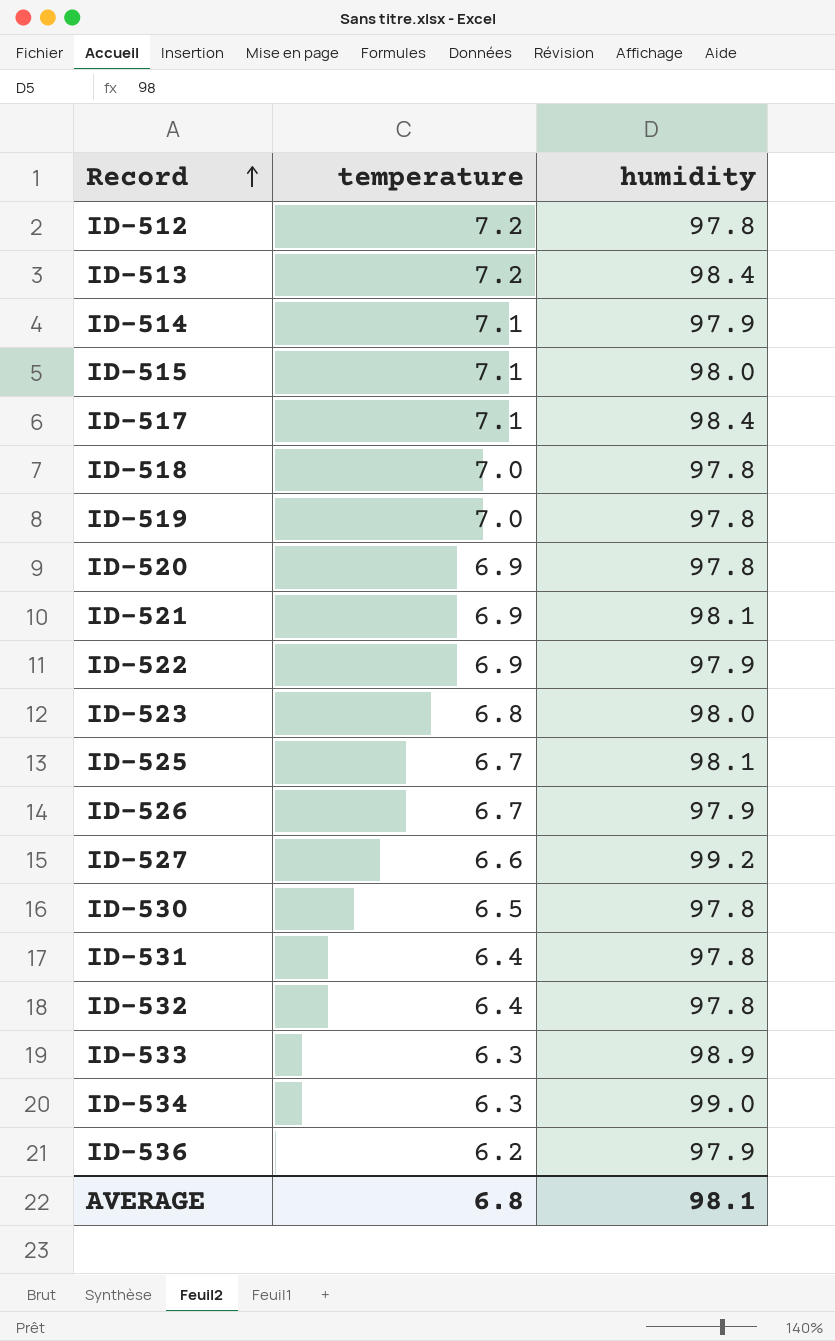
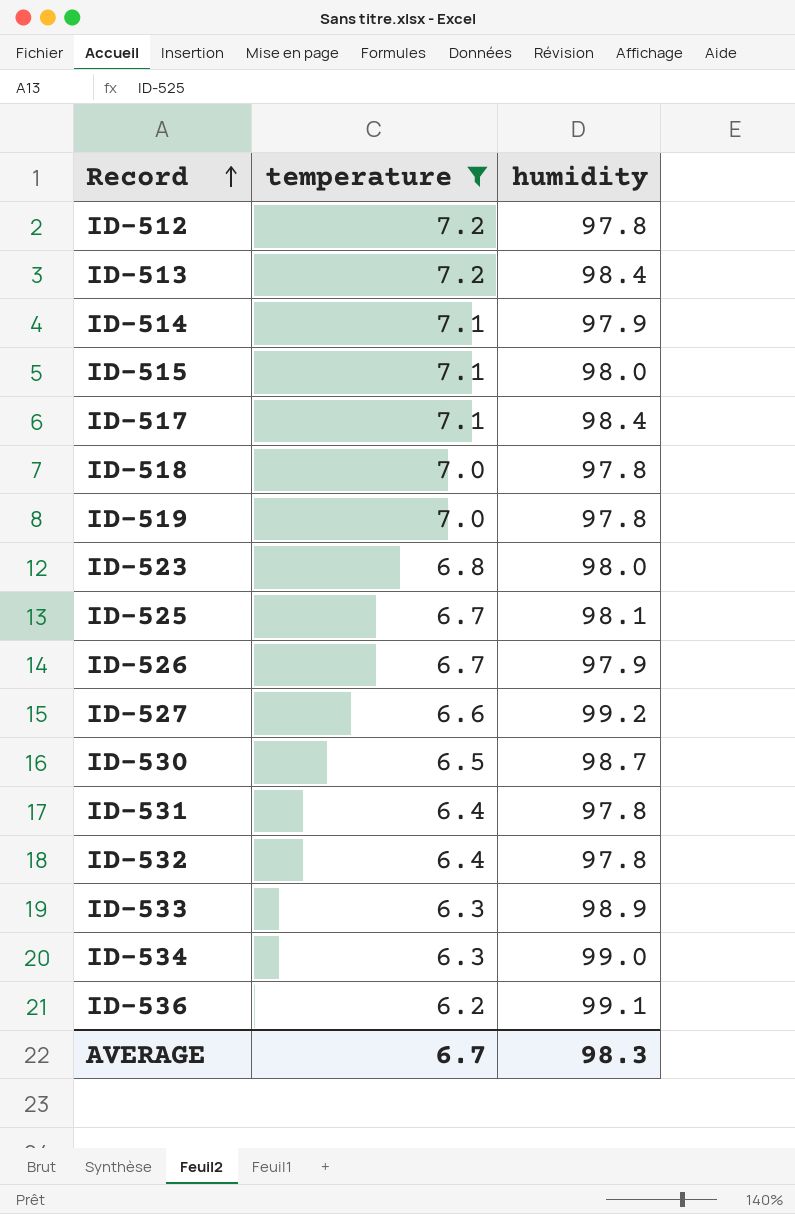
filter: none -> temperature != 6.9
ID-530 | humidity: 97.8 -> 98.7
ID-536 | humidity: 97.9 -> 99.1
AVERAGE | temperature: 6.8 -> 6.7
AVERAGE | humidity: 98.1 -> 98.3

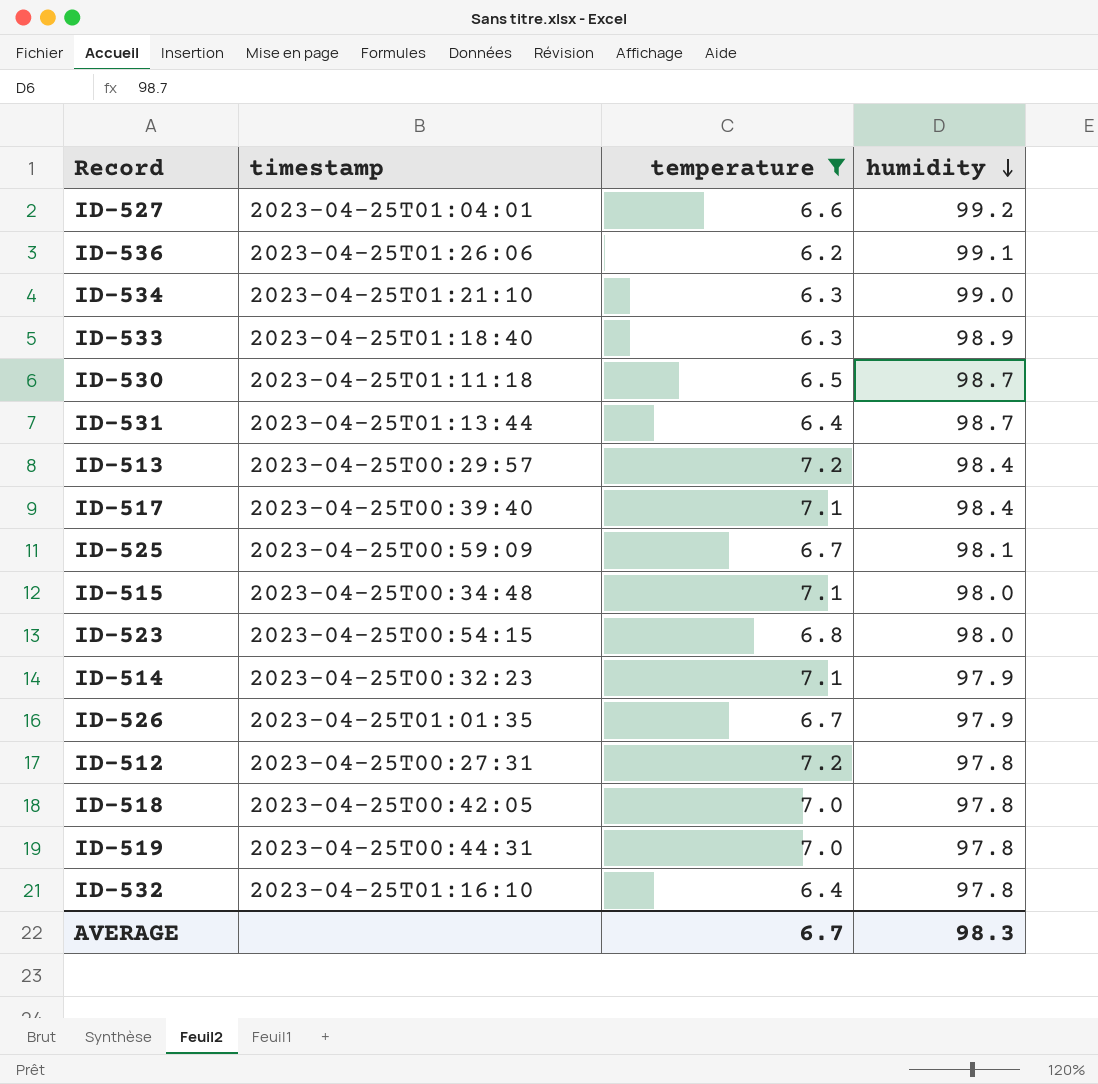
row order: Record ascending -> humidity descending
column timestamp | position: none -> 2
ID-531 | humidity: 97.8 -> 98.7

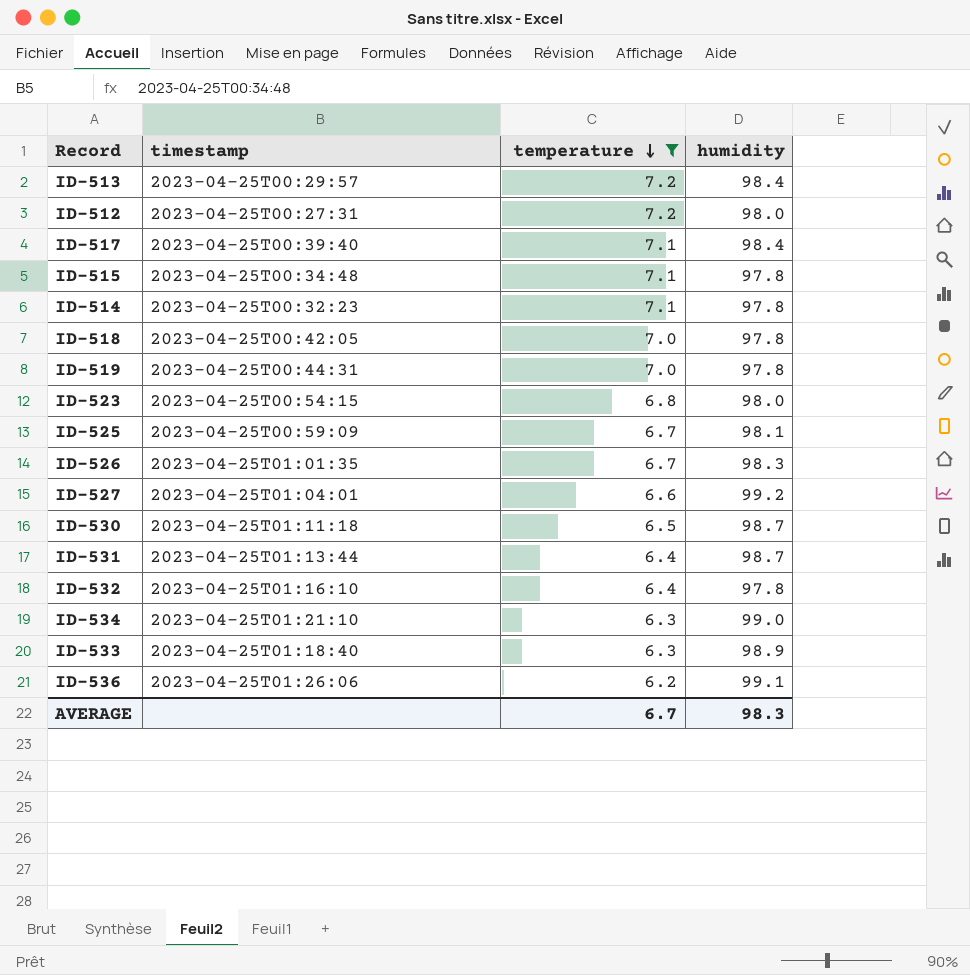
row order: humidity descending -> temperature descending
ID-512 | humidity: 97.8 -> 98.0
ID-515 | humidity: 98.0 -> 97.8
ID-514 | humidity: 97.9 -> 97.8
ID-526 | humidity: 97.9 -> 98.3

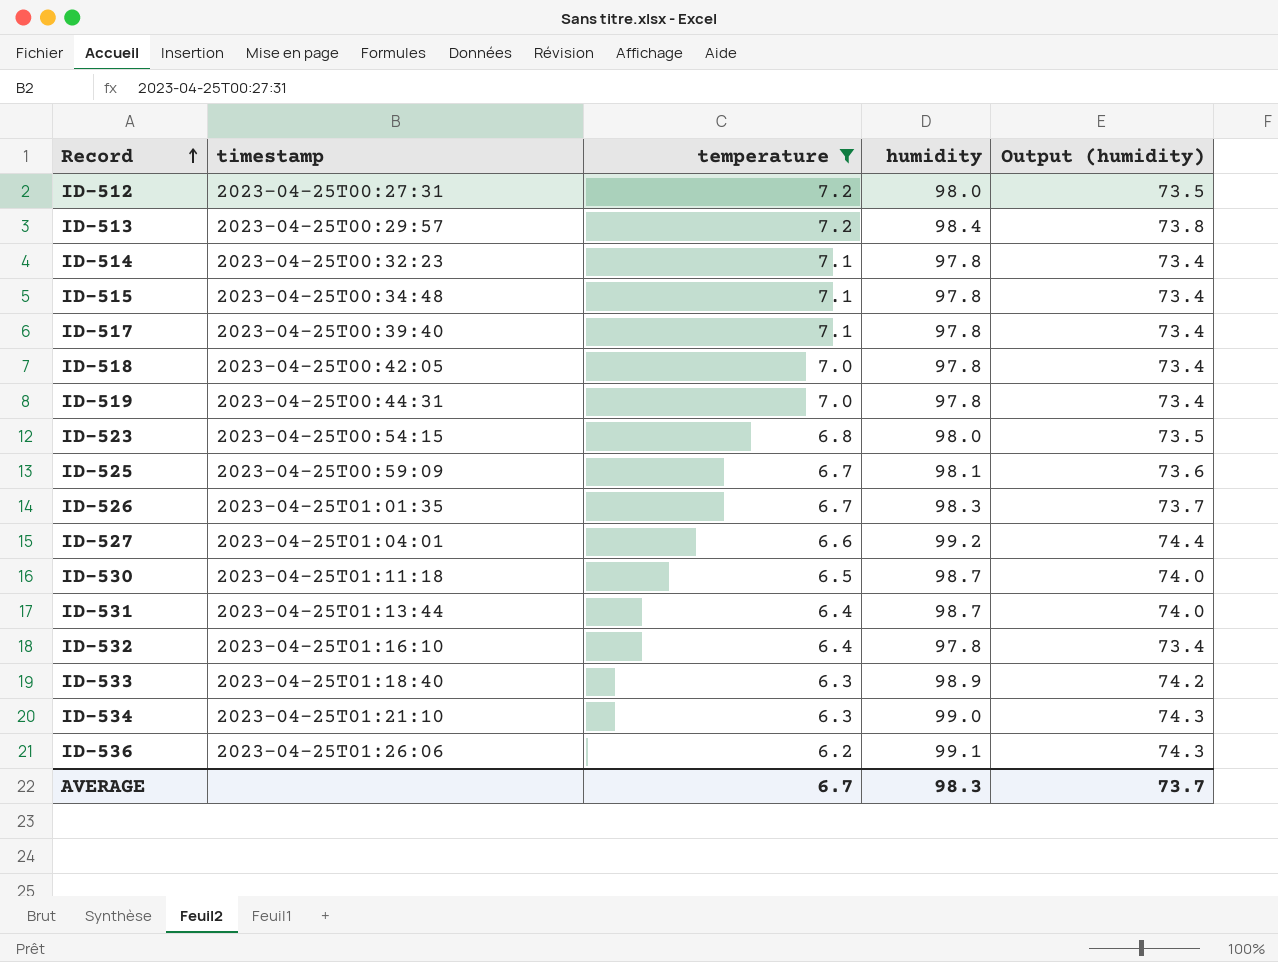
row order: temperature descending -> Record ascending
column Output (humidity) | formula: none -> [humidity] * 0.75
ID-517 | humidity: 98.4 -> 97.8

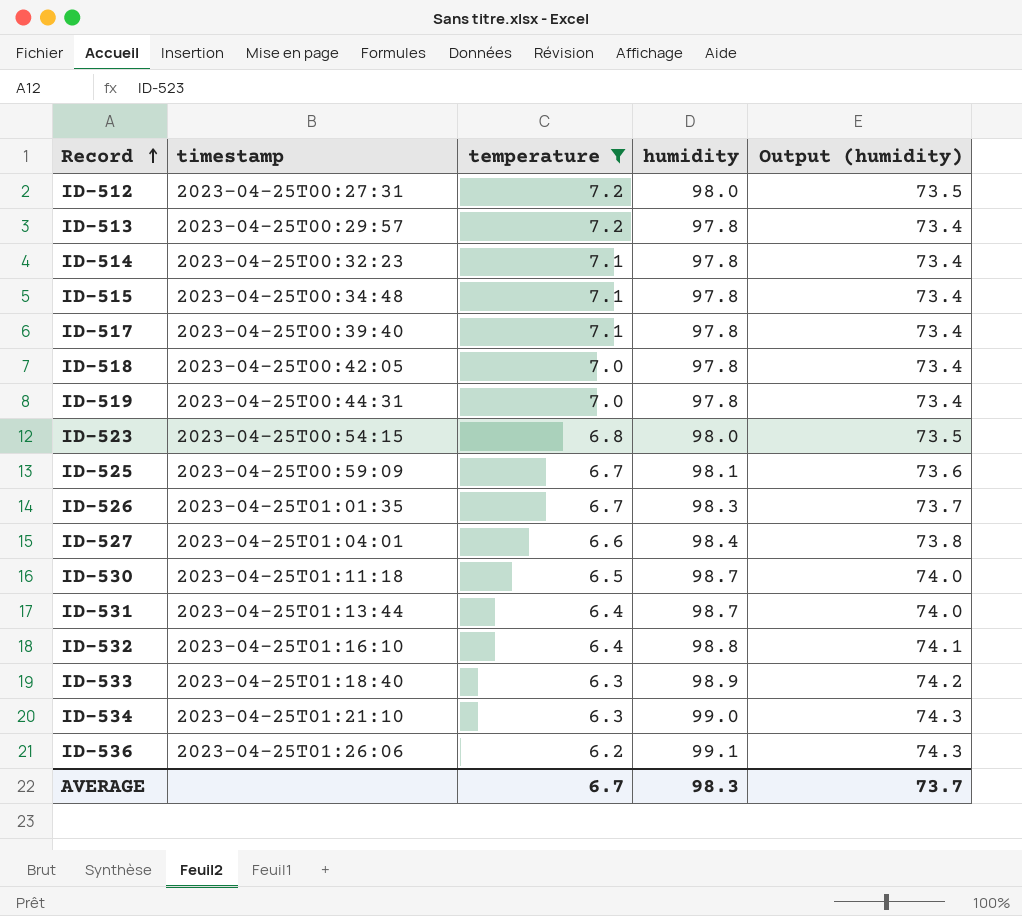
ID-513 | humidity: 98.4 -> 97.8
ID-513 | Output (humidity): 73.8 -> 73.4
ID-527 | humidity: 99.2 -> 98.4
ID-527 | Output (humidity): 74.4 -> 73.8
ID-532 | humidity: 97.8 -> 98.8
ID-532 | Output (humidity): 73.4 -> 74.1

